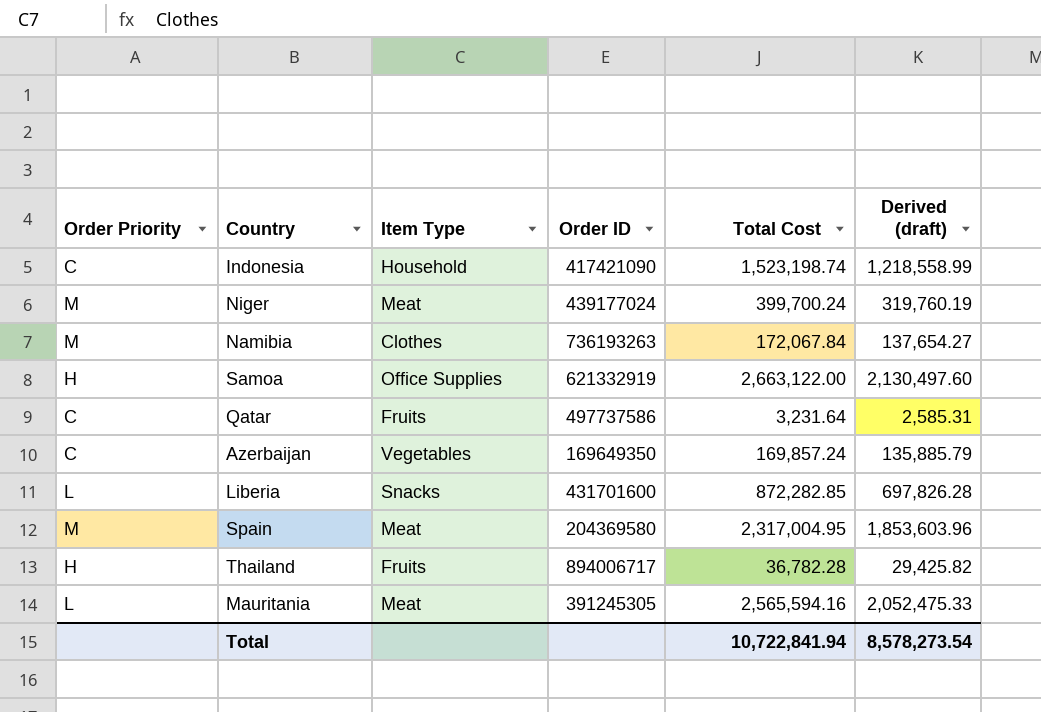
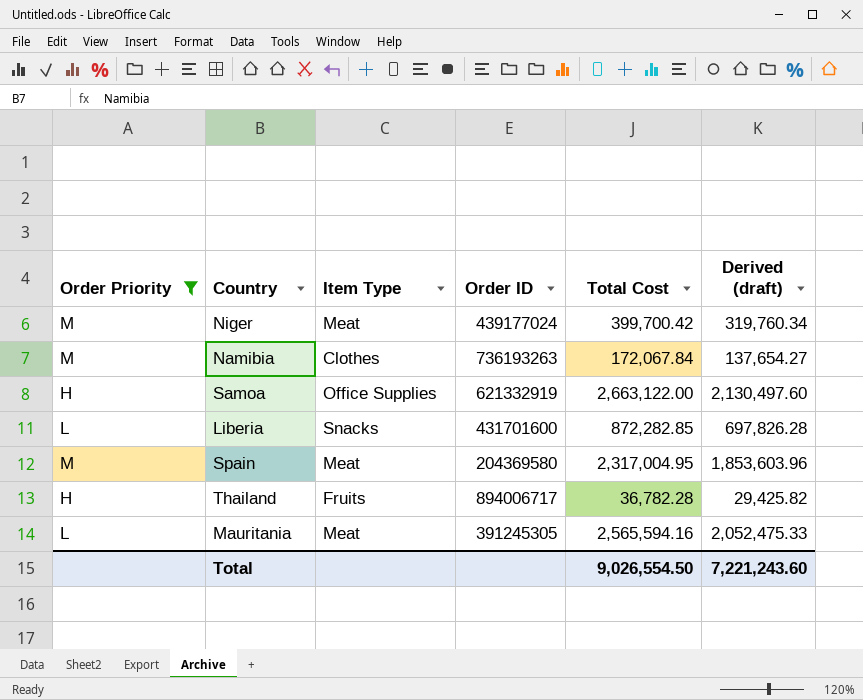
filter: none -> Order Priority != C
Niger | Total Cost: 399,700.24 -> 399,700.42
Niger | Derived (draft): 319,760.19 -> 319,760.34
Total | Total Cost: 10,722,841.94 -> 9,026,554.50
Total | Derived (draft): 8,578,273.54 -> 7,221,243.60

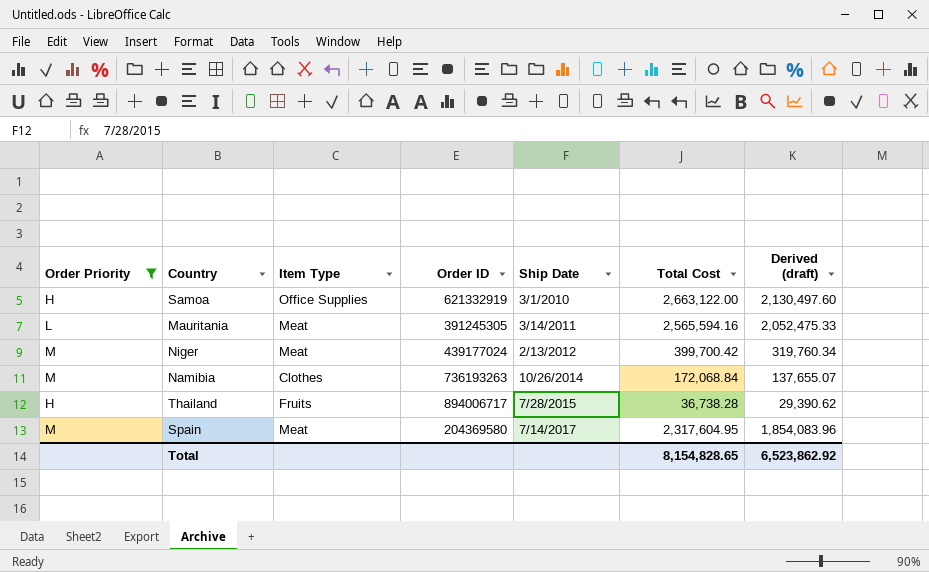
row order: none -> Ship Date ascending
column Ship Date | position: none -> 5
row Liberia: L | Snacks | 431701600 | 872,282.85 | 697,826.28 -> none
Namibia | Total Cost: 172,067.84 -> 172,068.84
Namibia | Derived (draft): 137,654.27 -> 137,655.07
Thailand | Total Cost: 36,782.28 -> 36,738.28
Thailand | Derived (draft): 29,425.82 -> 29,390.62
Spain | Total Cost: 2,317,004.95 -> 2,317,604.95
Spain | Derived (draft): 1,853,603.96 -> 1,854,083.96
Total | Total Cost: 9,026,554.50 -> 8,154,828.65
Total | Derived (draft): 7,221,243.60 -> 6,523,862.92

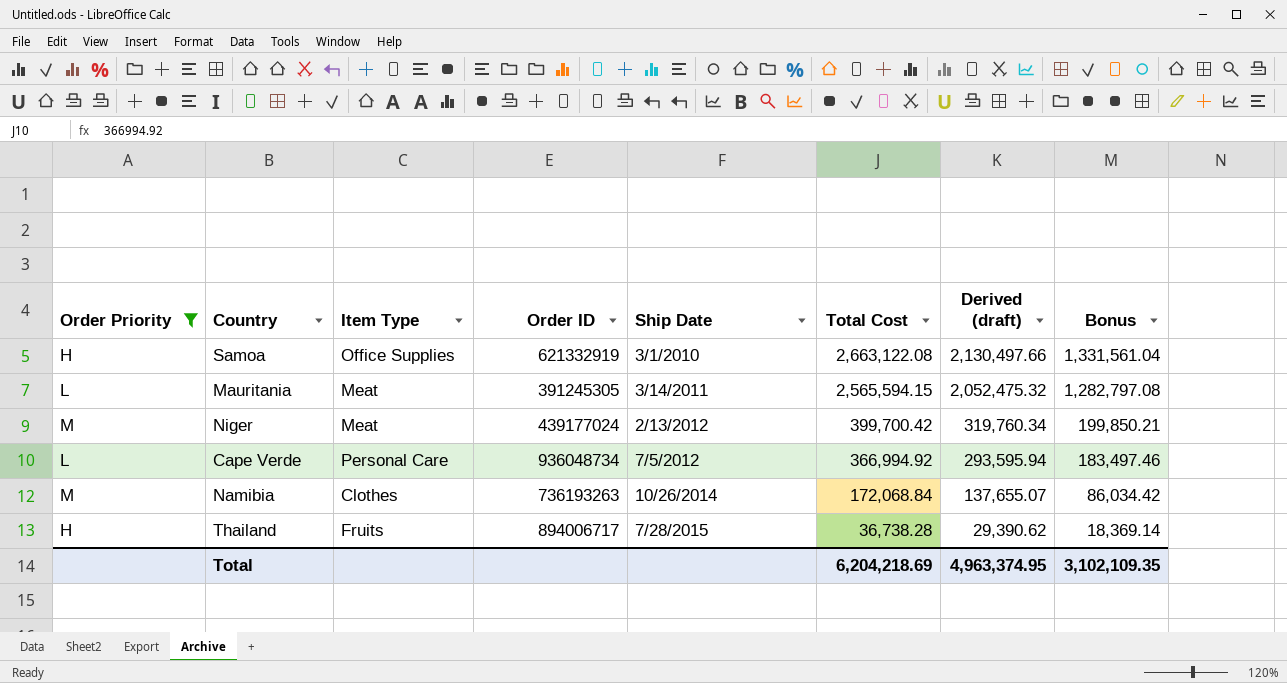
column Bonus | formula: none -> [Total Cost] * 0.5
row Spain: M | Meat | 204369580 | 7/14/2017 | 2,317,604.95 | 1,854,083.96 -> none
Samoa | Total Cost: 2,663,122.00 -> 2,663,122.08
Samoa | Derived (draft): 2,130,497.60 -> 2,130,497.66
Mauritania | Total Cost: 2,565,594.16 -> 2,565,594.15
Mauritania | Derived (draft): 2,052,475.33 -> 2,052,475.32
row Cape Verde: none -> L | Personal Care | 936048734 | 7/5/2012 | 366,994.92 | 293,595.94 | 183,497.46
Total | Total Cost: 8,154,828.65 -> 6,204,218.69
Total | Derived (draft): 6,523,862.92 -> 4,963,374.95

